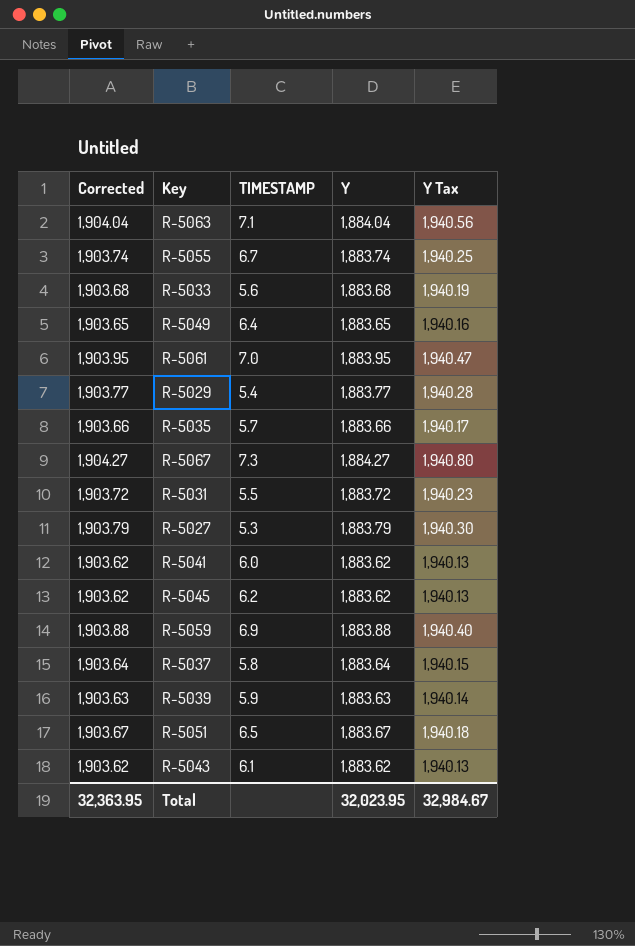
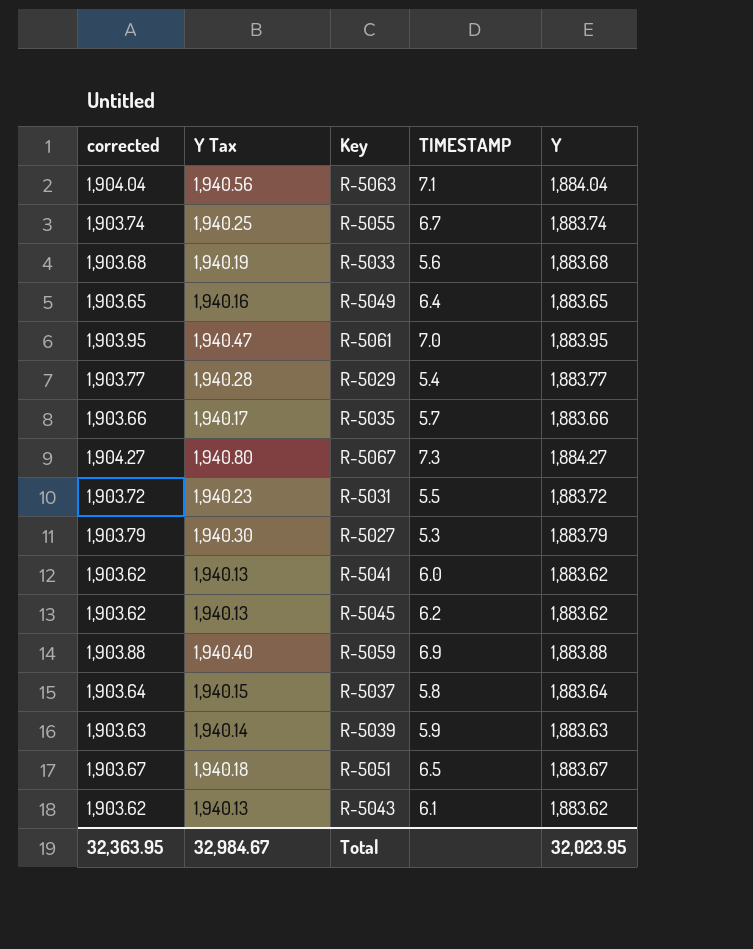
column name: Corrected -> corrected
column Y Tax | position: 5 -> 2

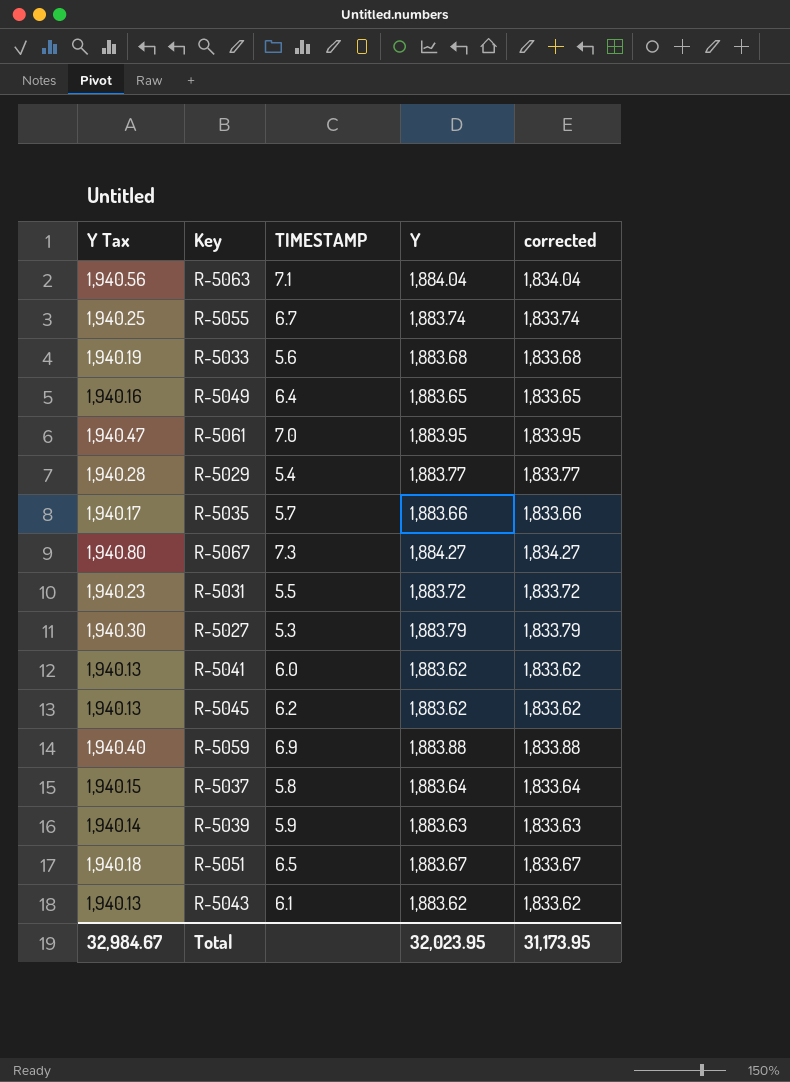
column corrected | formula: [Y] + 20 -> [Y] - 50
column corrected | position: 1 -> 5
Total | corrected: 32,363.95 -> 31,173.95

